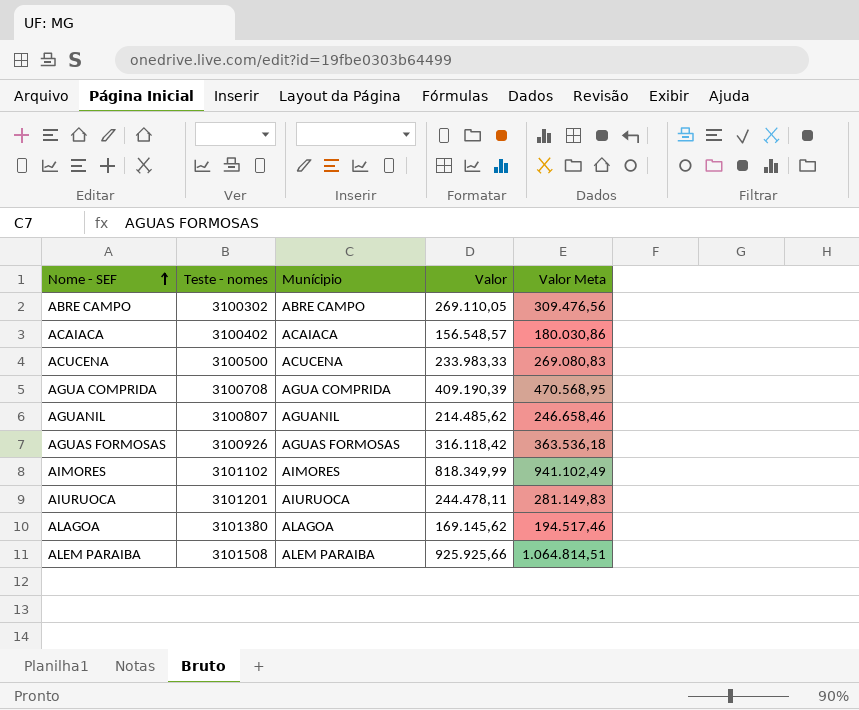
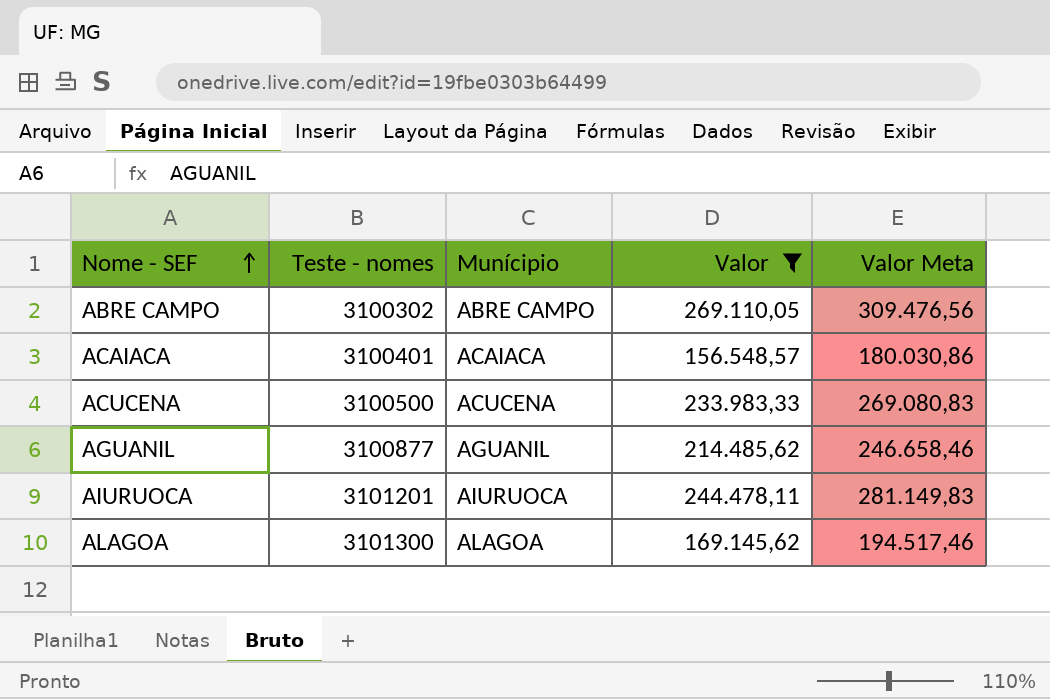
filter: none -> Valor <= 269.110,05
ACAIACA | Teste - nomes: 3100402 -> 3100401
AGUANIL | Teste - nomes: 3100807 -> 3100877
ALAGOA | Teste - nomes: 3101380 -> 3101300

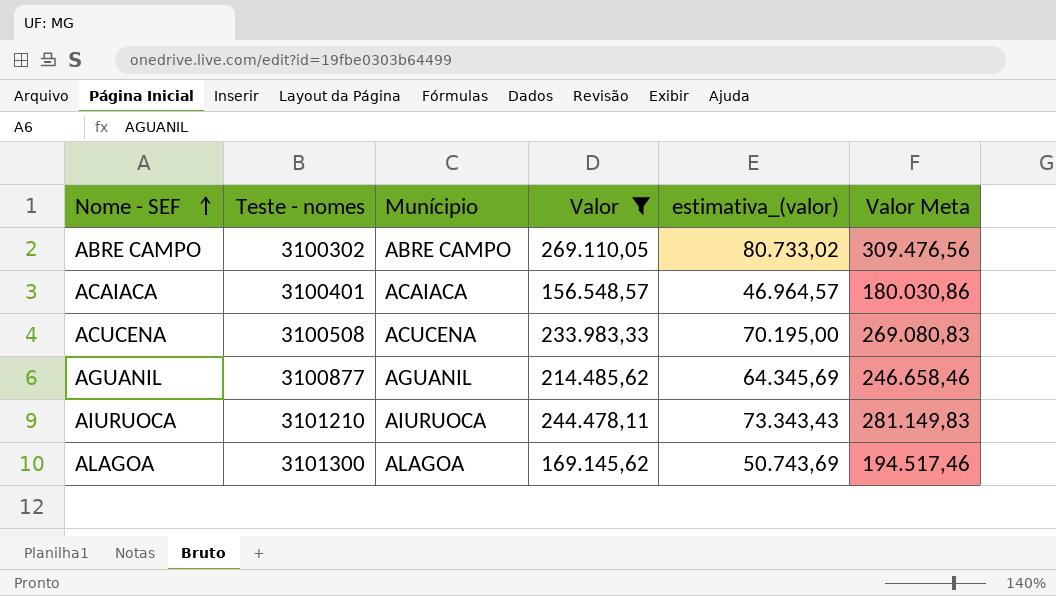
column estimativa_(valor) | formula: none -> [Valor] * 0,3
ACUCENA | Teste - nomes: 3100500 -> 3100508
AIURUOCA | Teste - nomes: 3101201 -> 3101210

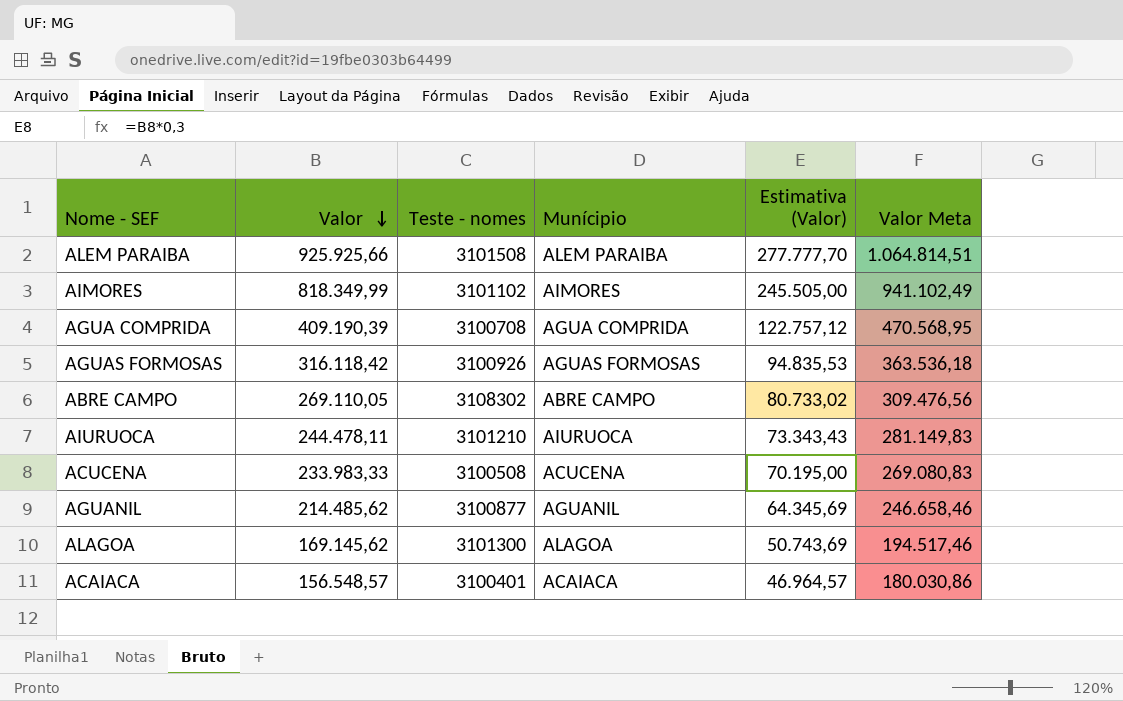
filter: Valor <= 269.110,05 -> none
row order: Nome - SEF ascending -> Valor descending
column Valor | position: 4 -> 2
column name: estimativa_(valor) -> Estimativa (Valor)
ABRE CAMPO | Teste - nomes: 3100302 -> 3108302

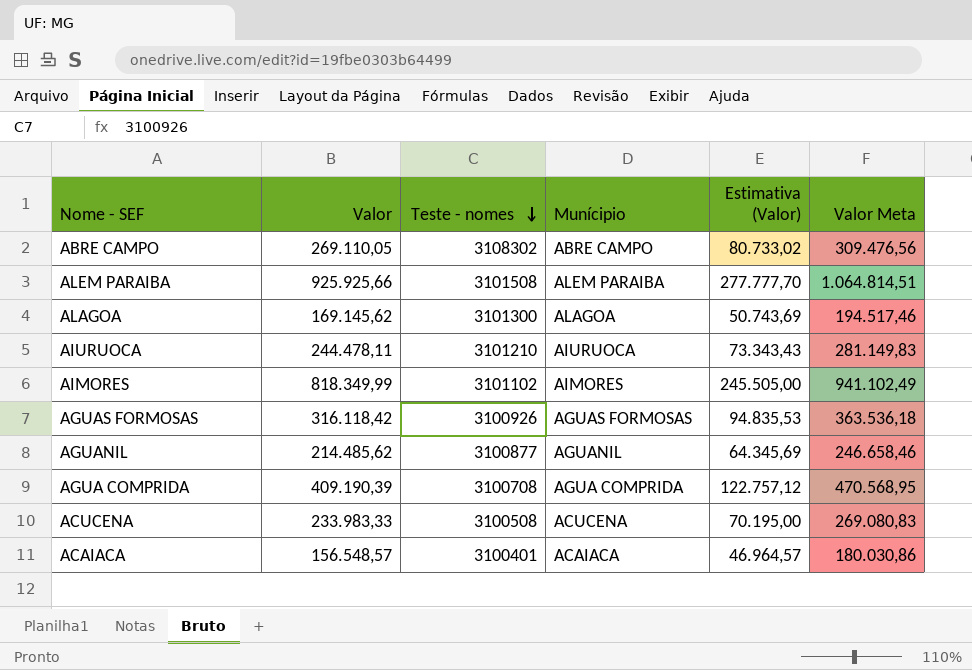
row order: Valor descending -> Teste - nomes descending

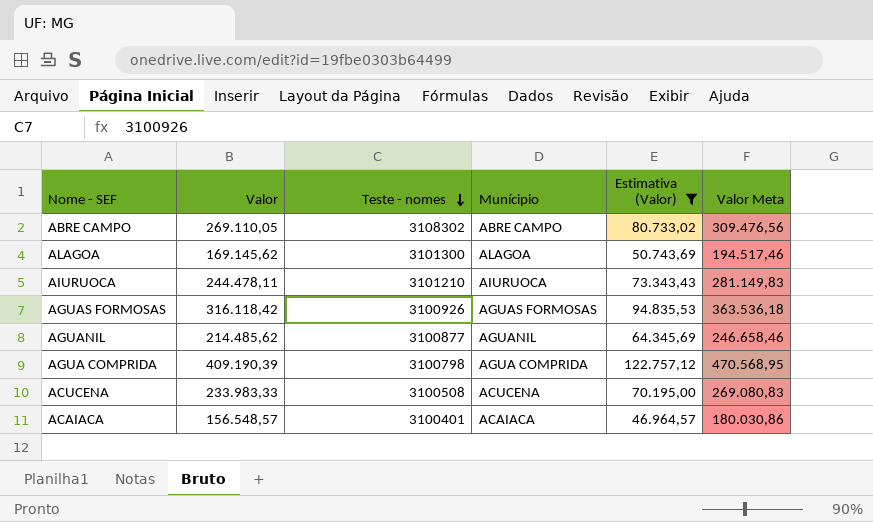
filter: none -> Estimativa (Valor) <= 122.757,12
AGUA COMPRIDA | Teste - nomes: 3100708 -> 3100798

